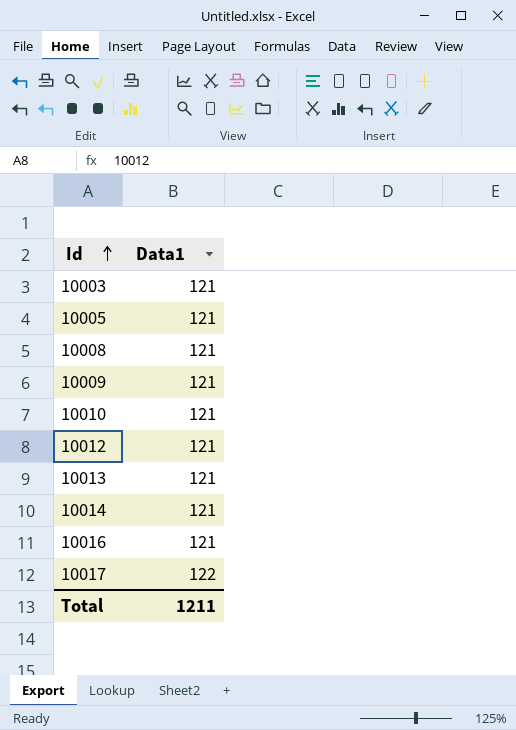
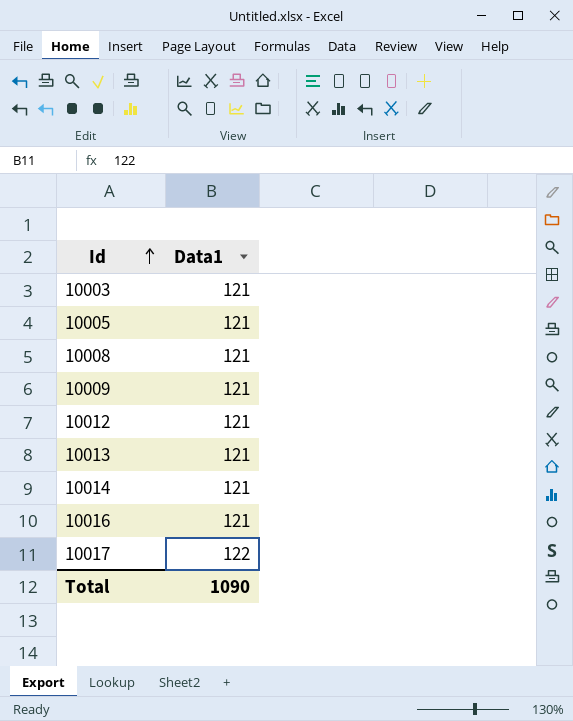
row 10010: 121 -> none
Total | Data1: 1211 -> 1090

